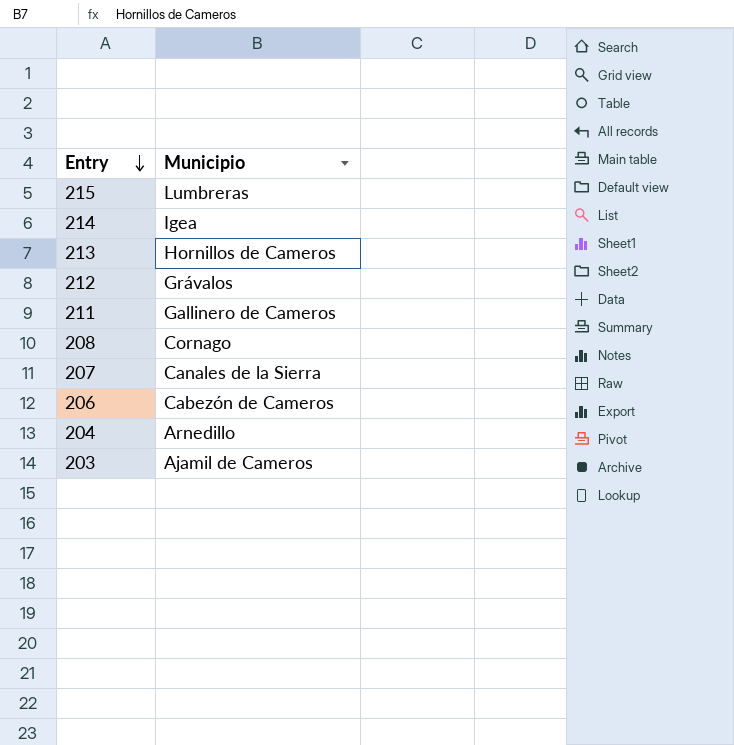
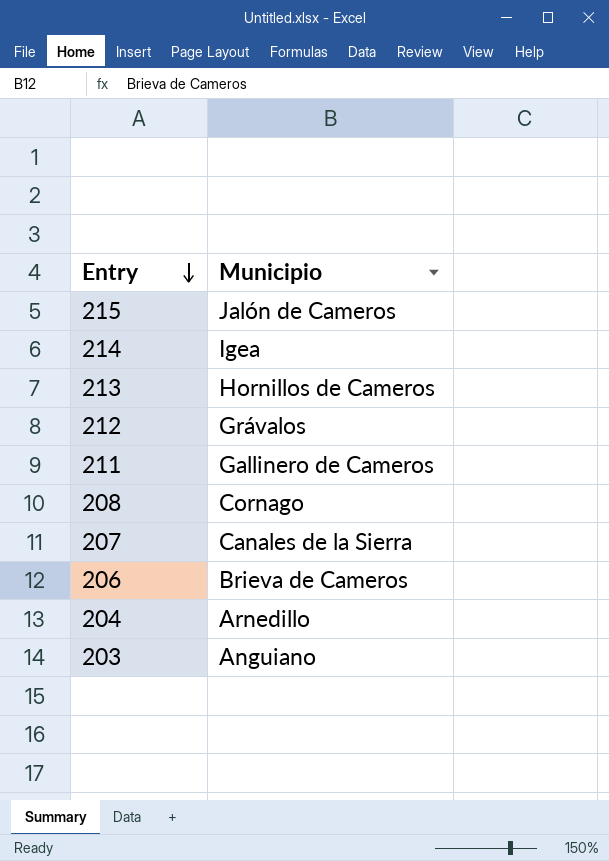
215 | Municipio: Lumbreras -> Jalón de Cameros
206 | Municipio: Cabezón de Cameros -> Brieva de Cameros
203 | Municipio: Ajamil de Cameros -> Anguiano

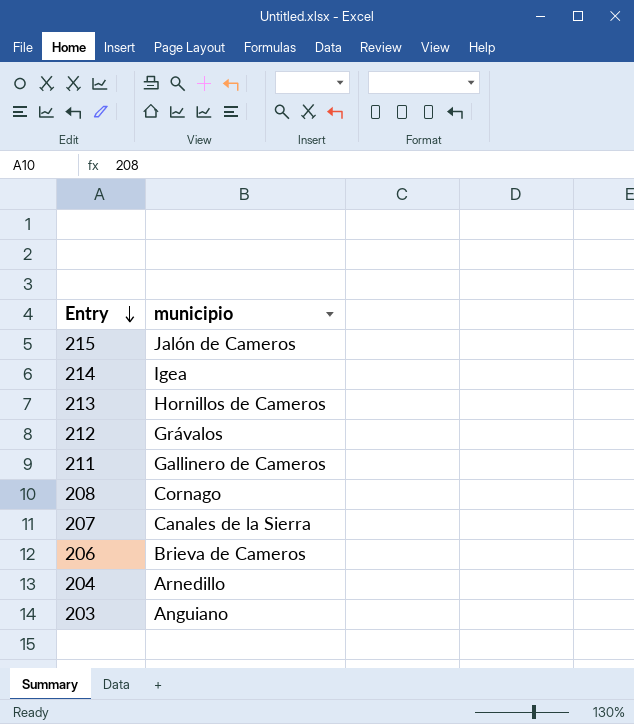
column name: Municipio -> municipio

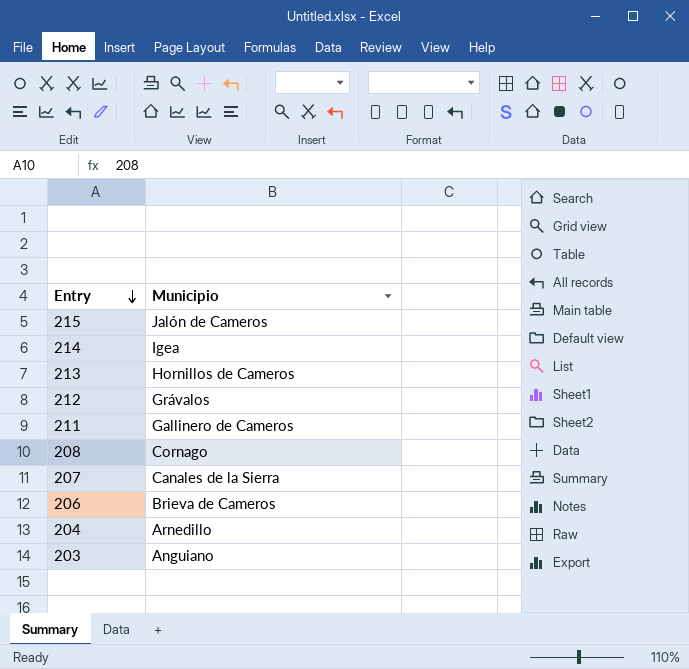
column name: municipio -> Municipio

